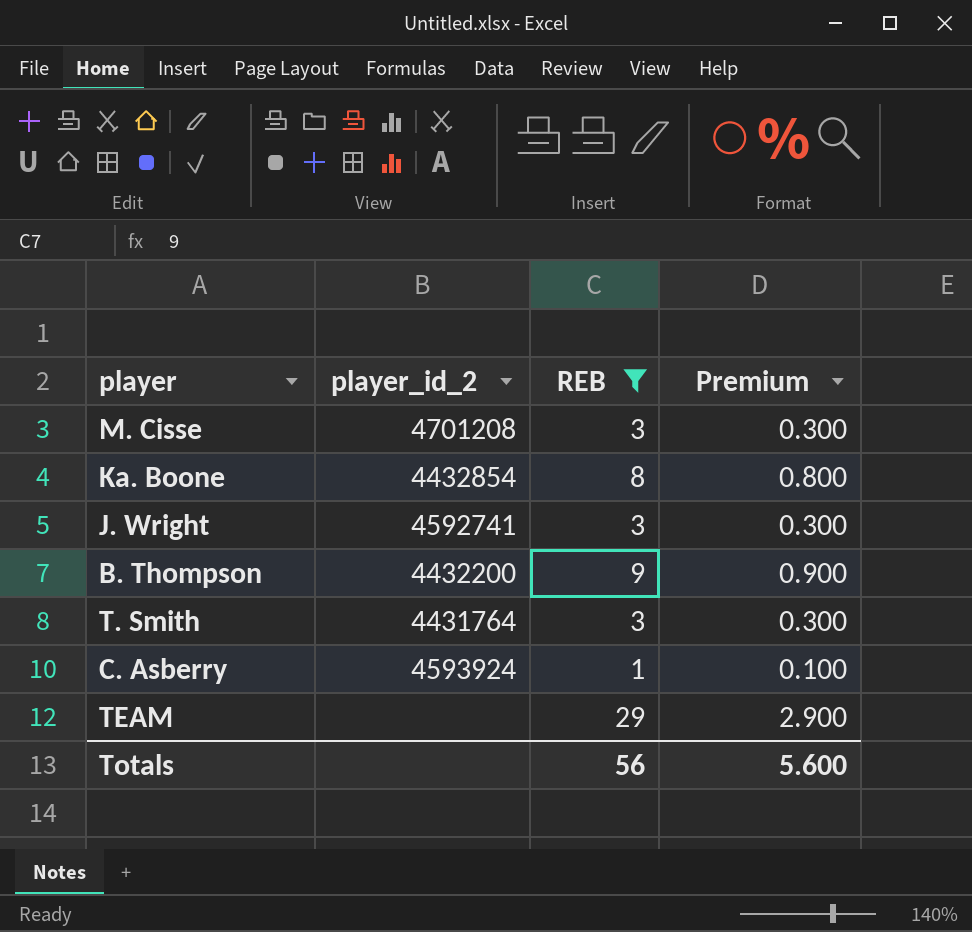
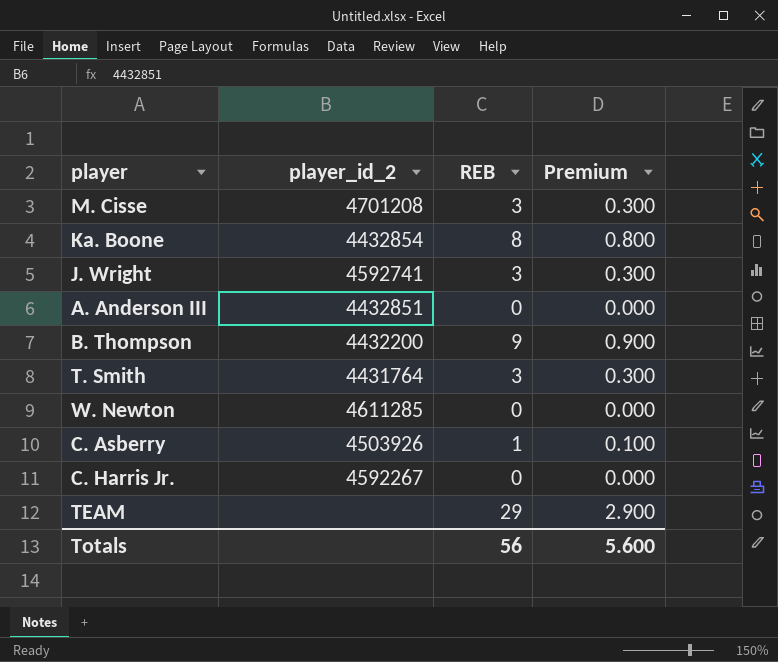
filter: REB != 0 -> none
C. Asberry | player_id_2: 4593924 -> 4503926

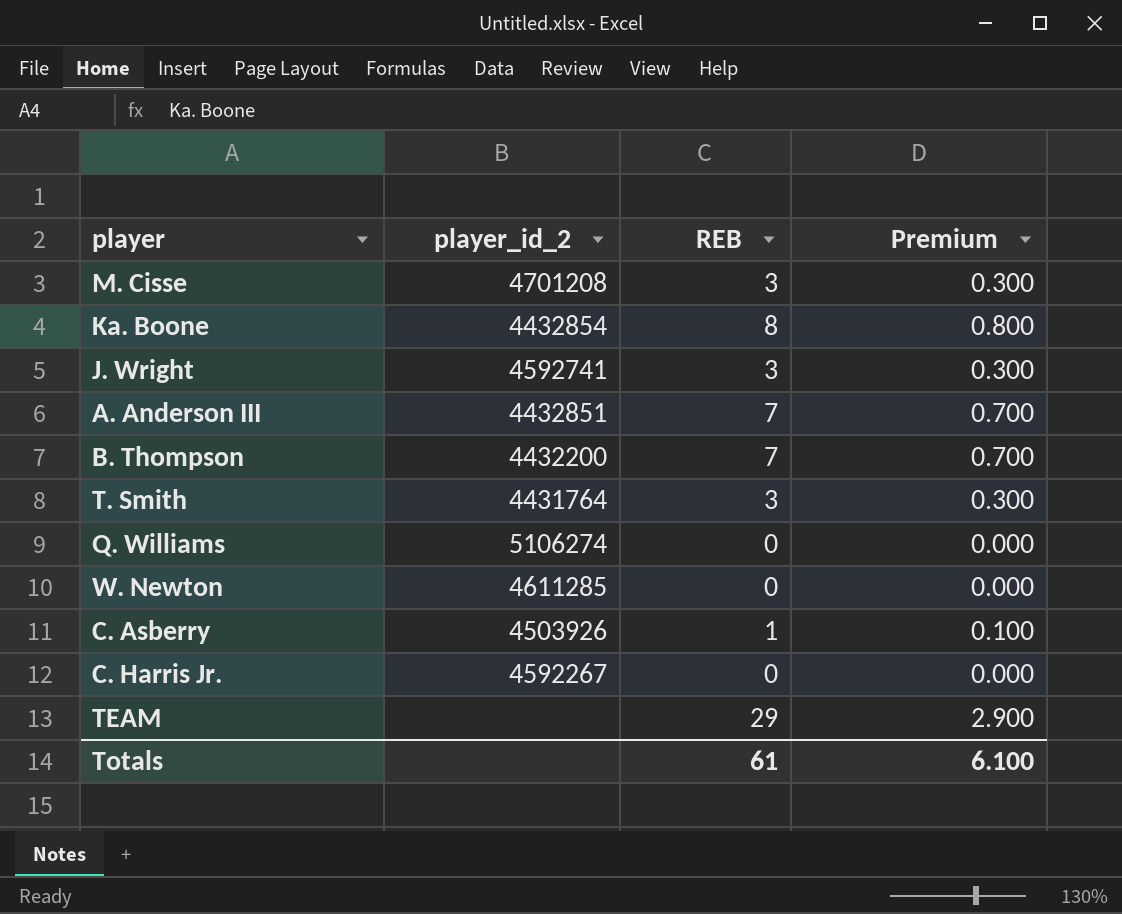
A. Anderson III | REB: 0 -> 7
A. Anderson III | Premium: 0.000 -> 0.700
B. Thompson | REB: 9 -> 7
B. Thompson | Premium: 0.900 -> 0.700
row Q. Williams: none -> 5106274 | 0 | 0.000
Totals | REB: 56 -> 61
Totals | Premium: 5.600 -> 6.100

